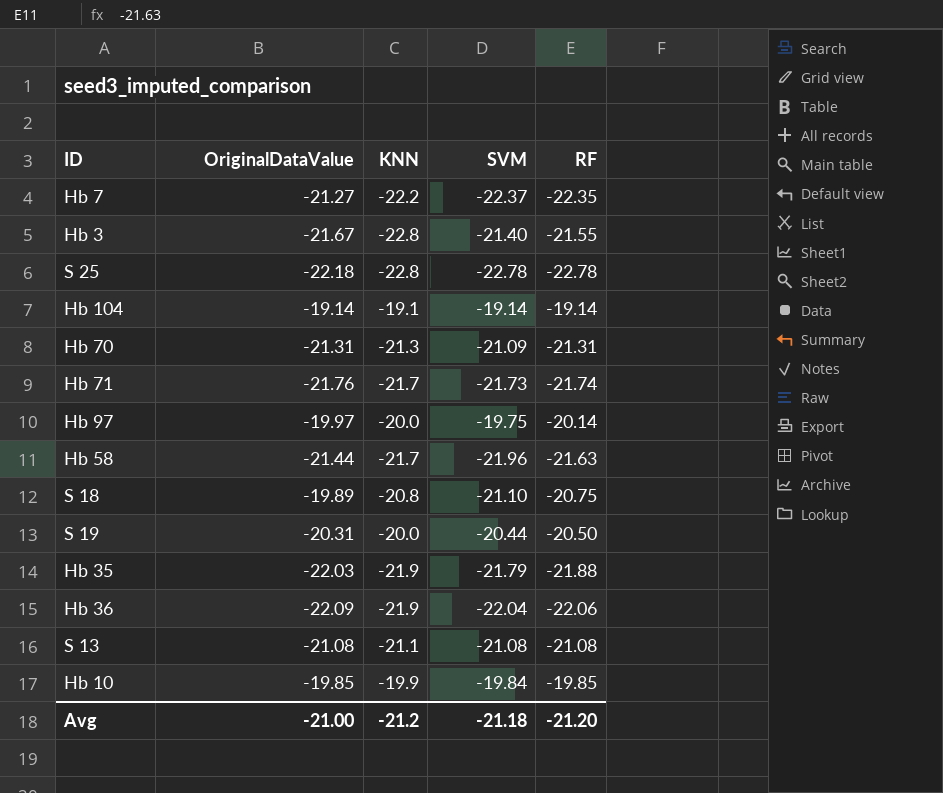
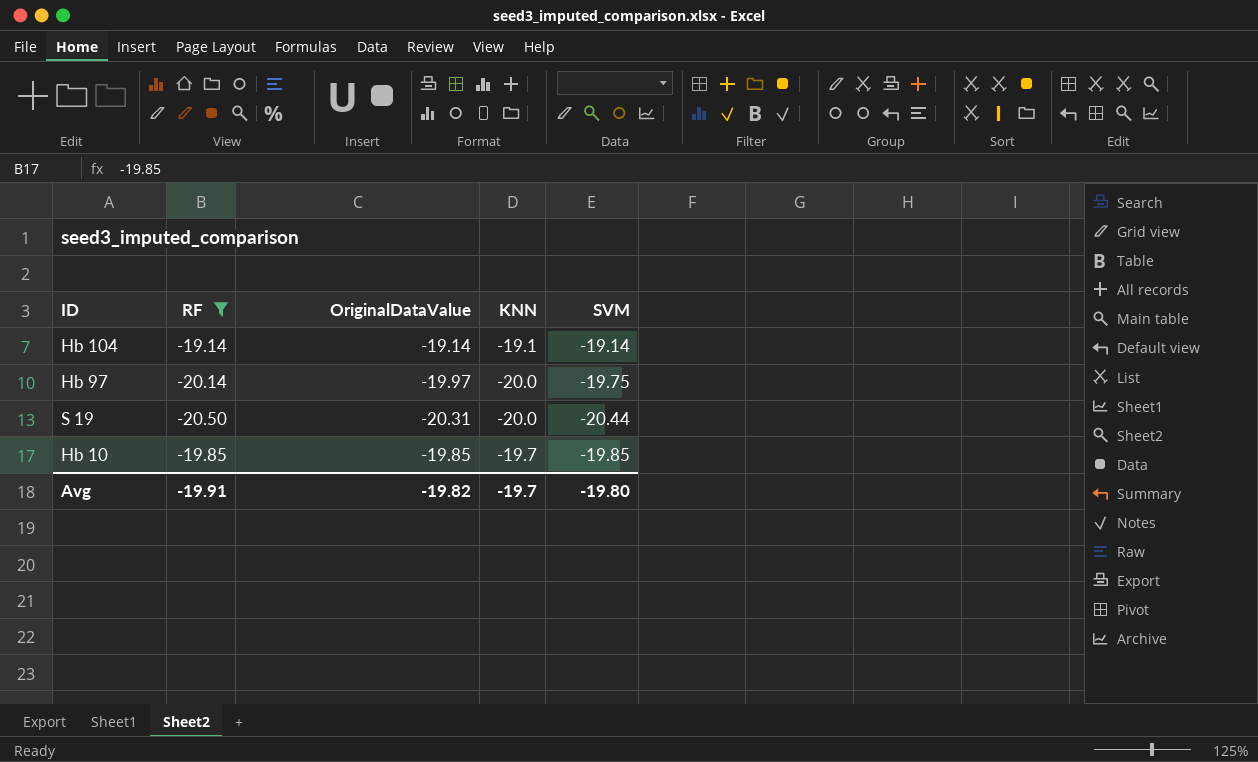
filter: none -> RF >= -20.50
column RF | position: 5 -> 2
Hb 10 | KNN: -19.9 -> -19.7
Hb 10 | SVM: -19.84 -> -19.85
Avg | RF: -21.20 -> -19.91
Avg | OriginalDataValue: -21.00 -> -19.82
Avg | KNN: -21.2 -> -19.7
Avg | SVM: -21.18 -> -19.80

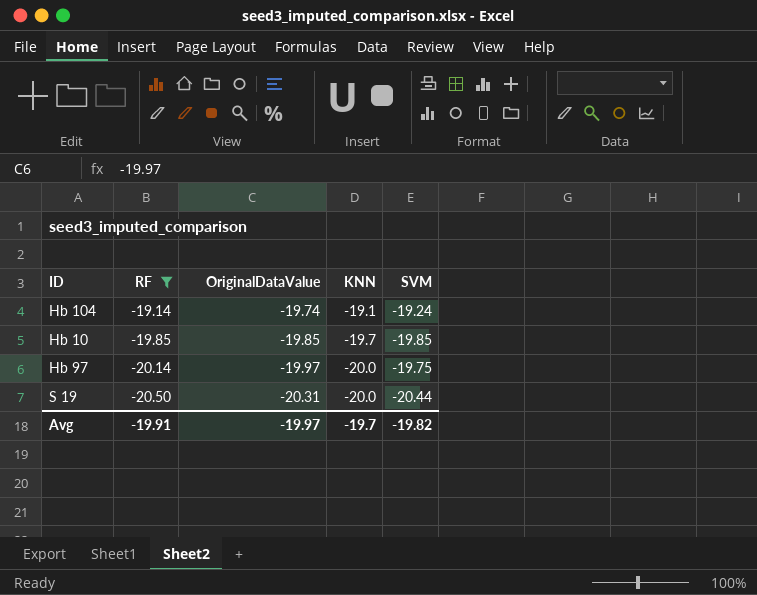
row order: none -> RF descending
Hb 104 | OriginalDataValue: -19.14 -> -19.74
Hb 104 | SVM: -19.14 -> -19.24
Avg | OriginalDataValue: -19.82 -> -19.97
Avg | SVM: -19.80 -> -19.82

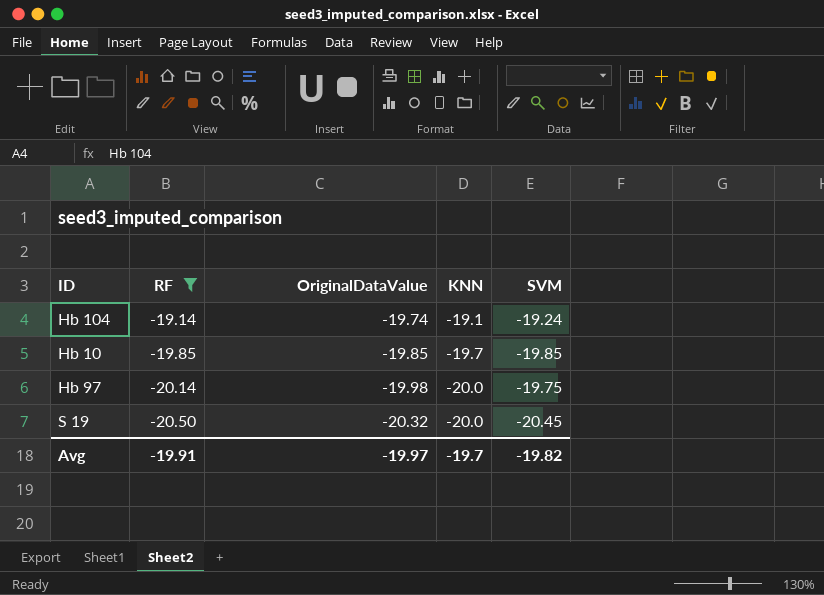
Hb 97 | OriginalDataValue: -19.97 -> -19.98
S 19 | OriginalDataValue: -20.31 -> -20.32
S 19 | SVM: -20.44 -> -20.45

